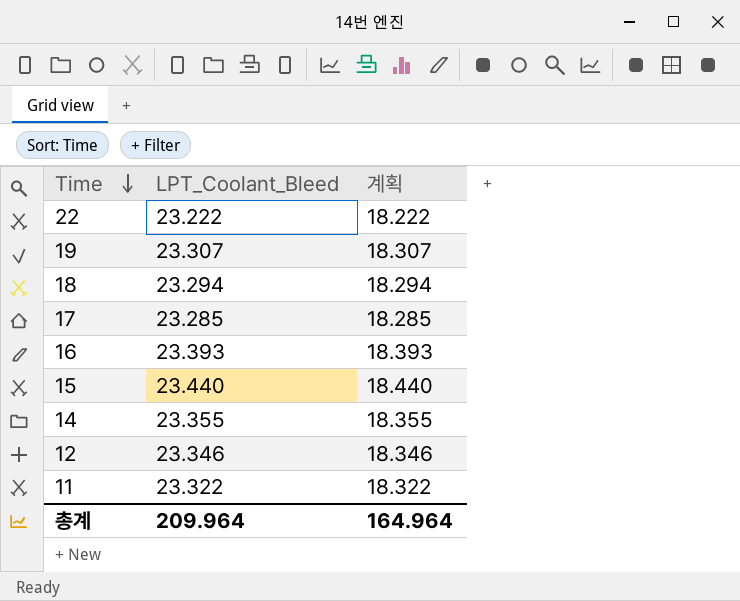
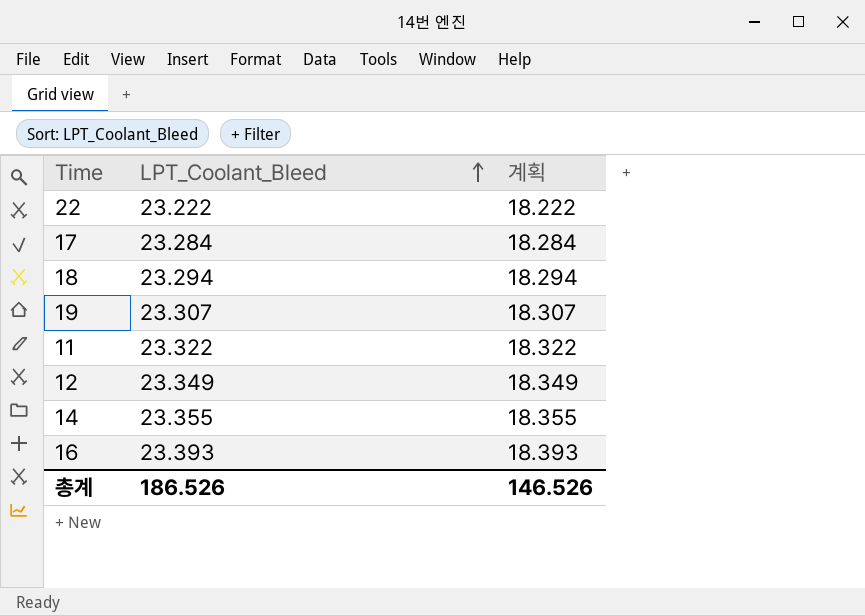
row order: Time descending -> LPT_Coolant_Bleed ascending
row 15: 23.440 | 18.440 -> none
17 | LPT_Coolant_Bleed: 23.285 -> 23.284
17 | 계획: 18.285 -> 18.284
12 | LPT_Coolant_Bleed: 23.346 -> 23.349
12 | 계획: 18.346 -> 18.349
총계 | LPT_Coolant_Bleed: 209.964 -> 186.526
총계 | 계획: 164.964 -> 146.526

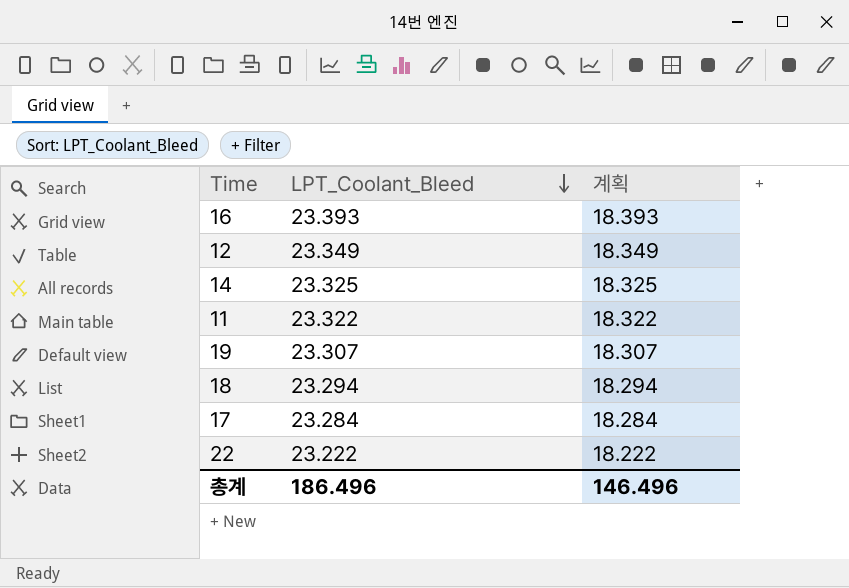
row order: LPT_Coolant_Bleed ascending -> LPT_Coolant_Bleed descending
14 | LPT_Coolant_Bleed: 23.355 -> 23.325
14 | 계획: 18.355 -> 18.325
총계 | LPT_Coolant_Bleed: 186.526 -> 186.496
총계 | 계획: 146.526 -> 146.496

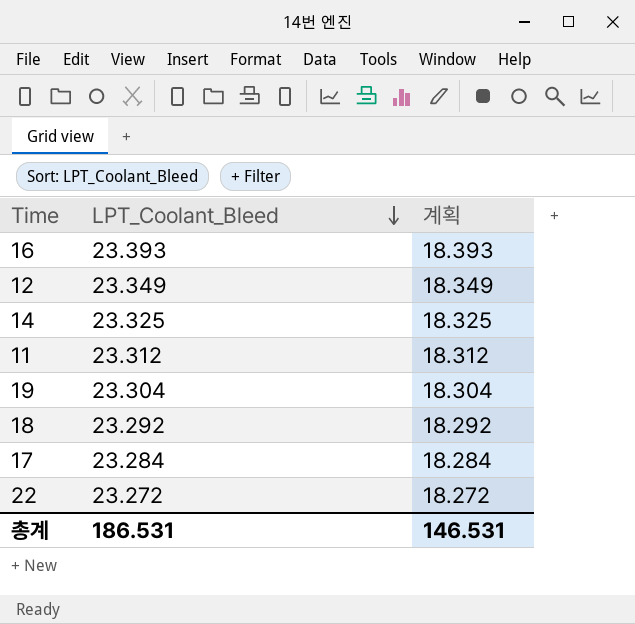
11 | LPT_Coolant_Bleed: 23.322 -> 23.312
11 | 계획: 18.322 -> 18.312
19 | LPT_Coolant_Bleed: 23.307 -> 23.304
19 | 계획: 18.307 -> 18.304
18 | LPT_Coolant_Bleed: 23.294 -> 23.292
18 | 계획: 18.294 -> 18.292
22 | LPT_Coolant_Bleed: 23.222 -> 23.272
22 | 계획: 18.222 -> 18.272
총계 | LPT_Coolant_Bleed: 186.496 -> 186.531
총계 | 계획: 146.496 -> 146.531

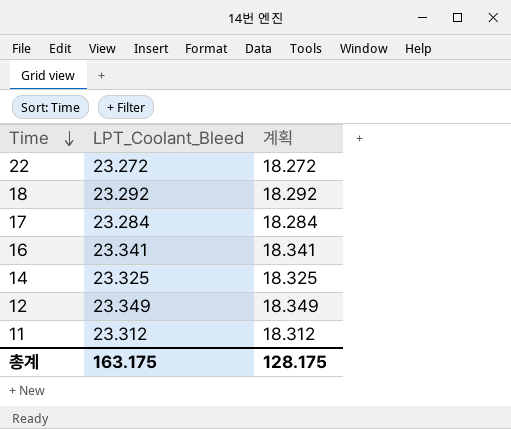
row order: LPT_Coolant_Bleed descending -> Time descending
row 19: 23.304 | 18.304 -> none
16 | LPT_Coolant_Bleed: 23.393 -> 23.341
16 | 계획: 18.393 -> 18.341
총계 | LPT_Coolant_Bleed: 186.531 -> 163.175
총계 | 계획: 146.531 -> 128.175

